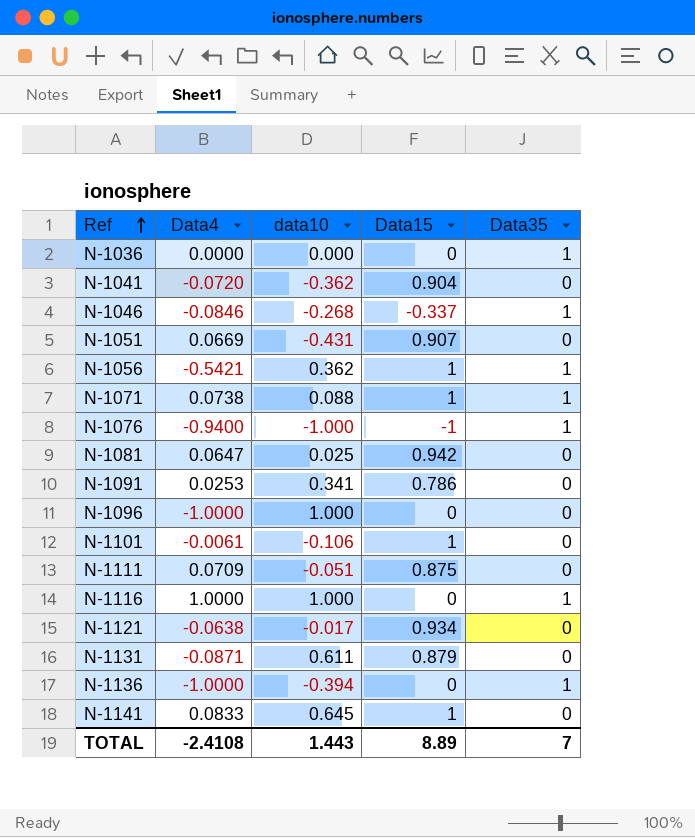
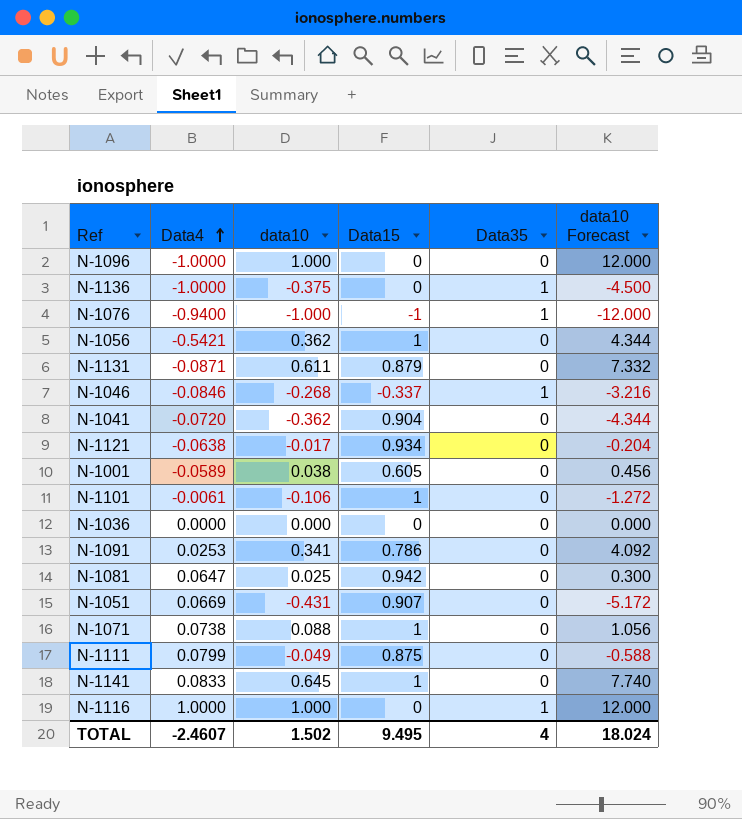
row order: Ref ascending -> Data4 ascending
column data10 Forecast | formula: none -> [data10] * 12
N-1136 | data10: -0.394 -> -0.375
N-1056 | Data35: 1 -> 0
row N-1001: none -> -0.0589 | 0.038 | 0.605 | 0 | 0.456
N-1036 | Data35: 1 -> 0
N-1071 | Data35: 1 -> 0
N-1111 | Data4: 0.0709 -> 0.0799
N-1111 | data10: -0.051 -> -0.049
TOTAL | Data4: -2.4108 -> -2.4607
TOTAL | data10: 1.443 -> 1.502
TOTAL | Data15: 8.89 -> 9.495
TOTAL | Data35: 7 -> 4

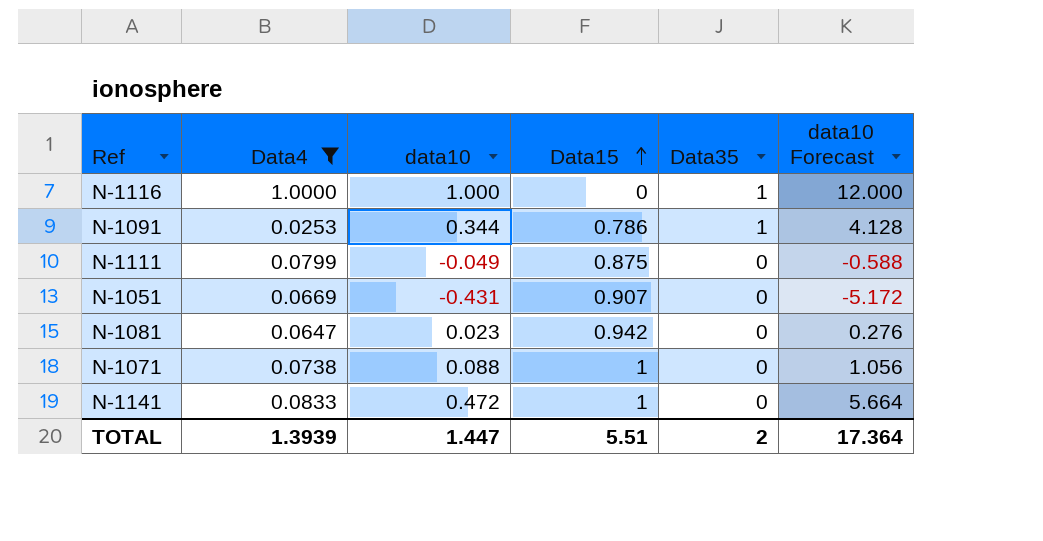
filter: none -> Data4 >= 0.0253
row order: Data4 ascending -> Data15 ascending
N-1091 | data10: 0.341 -> 0.344
N-1091 | Data35: 0 -> 1
N-1091 | data10 Forecast: 4.092 -> 4.128
N-1081 | data10: 0.025 -> 0.023
N-1081 | data10 Forecast: 0.300 -> 0.276
N-1141 | data10: 0.645 -> 0.472
N-1141 | data10 Forecast: 7.740 -> 5.664
TOTAL | Data4: -2.4607 -> 1.3939
TOTAL | data10: 1.502 -> 1.447
TOTAL | Data15: 9.495 -> 5.51
TOTAL | Data35: 4 -> 2
TOTAL | data10 Forecast: 18.024 -> 17.364

